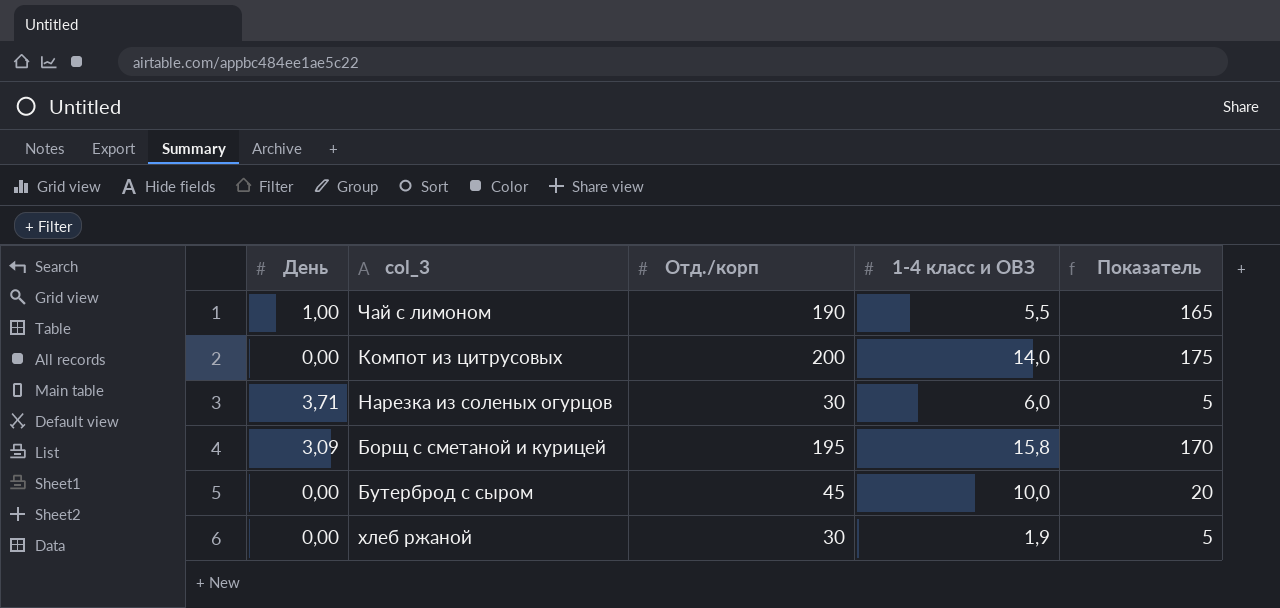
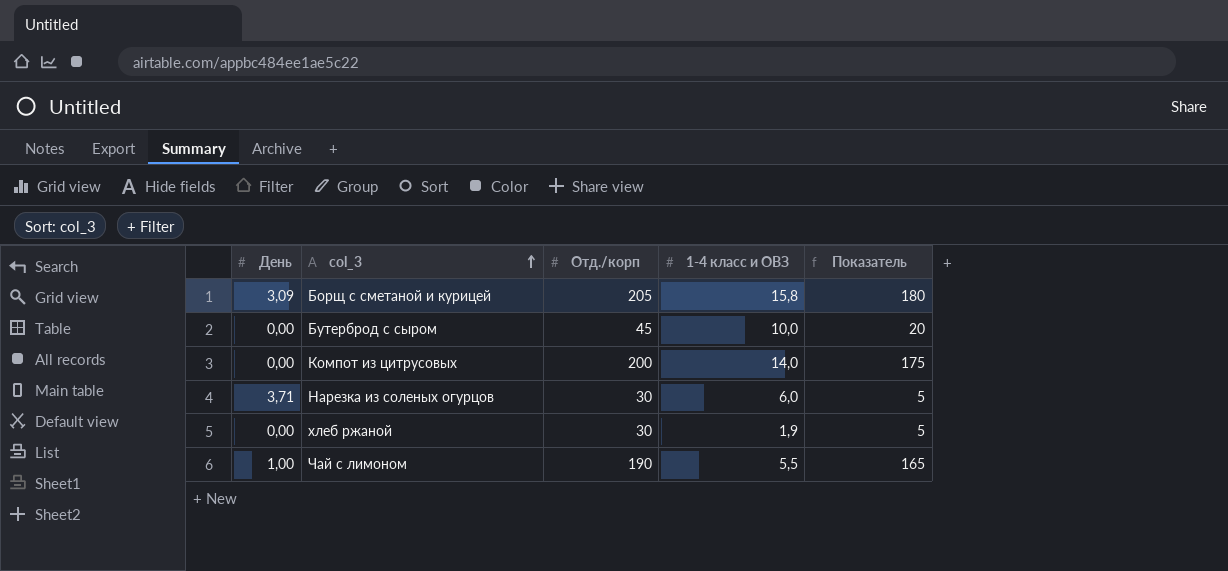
row order: none -> col_3 ascending
Борщ с сметаной и курицей | Отд./корп: 195 -> 205
Борщ с сметаной и курицей | Показатель: 170 -> 180

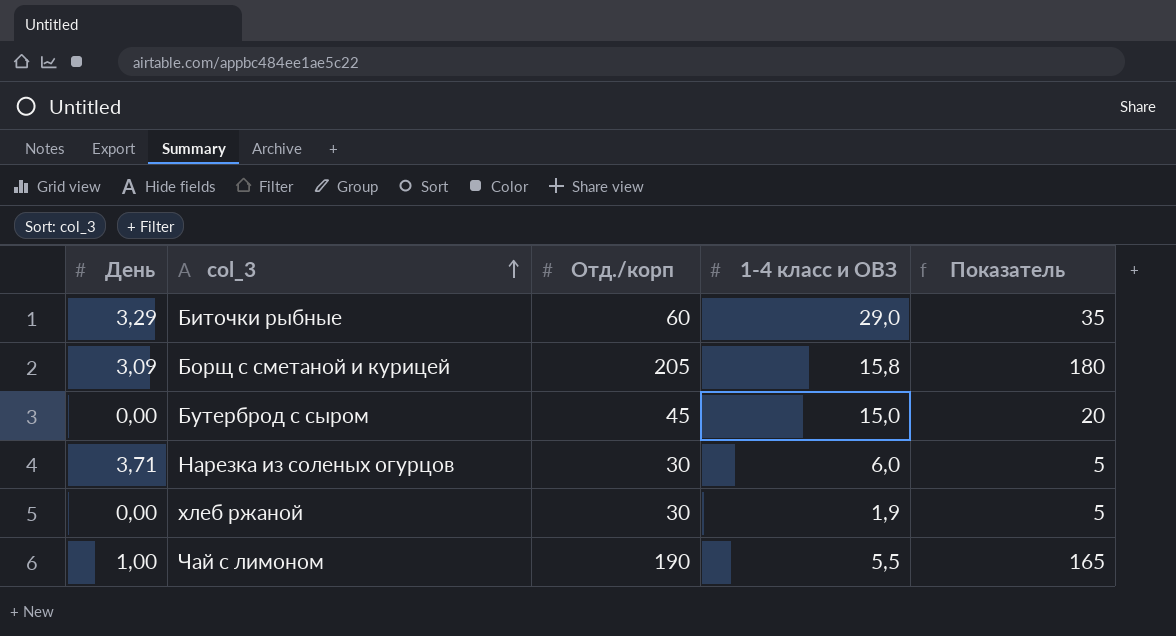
row Компот из цитрусовых: 0,00 | 200 | 14,0 | 175 -> none
row Биточки рыбные: none -> 3,29 | 60 | 29,0 | 35
Бутерброд с сыром | 1-4 класс и ОВЗ: 10,0 -> 15,0

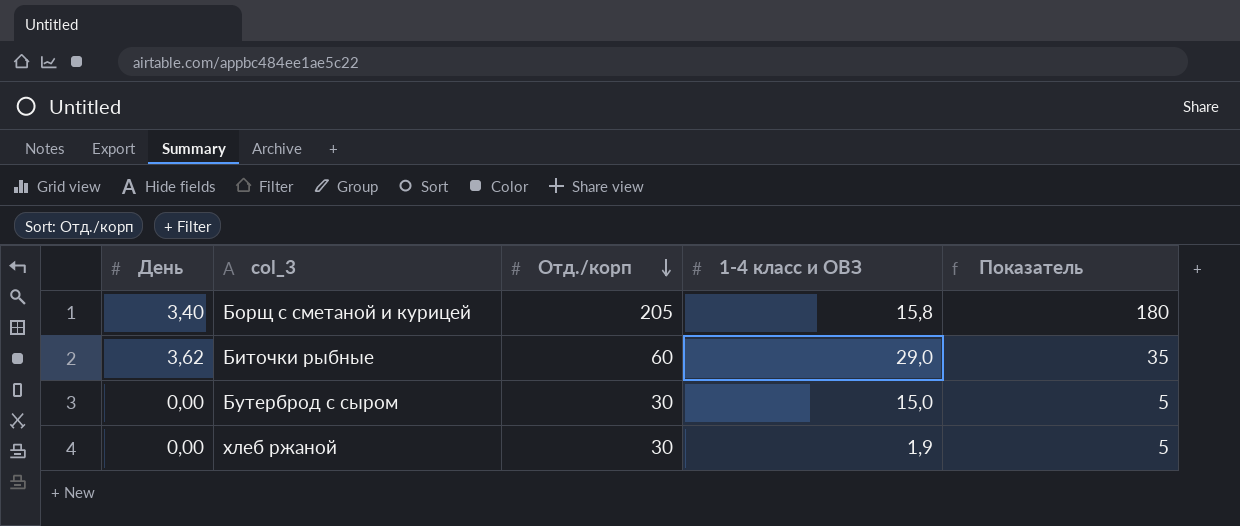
row order: col_3 ascending -> Отд./корп descending
row Нарезка из соленых огурцов: 3,71 | 30 | 6,0 | 5 -> none
row Чай с лимоном: 1,00 | 190 | 5,5 | 165 -> none
Борщ с сметаной и курицей | День: 3,09 -> 3,40
Биточки рыбные | День: 3,29 -> 3,62
Бутерброд с сыром | Отд./корп: 45 -> 30
Бутерброд с сыром | Показатель: 20 -> 5

